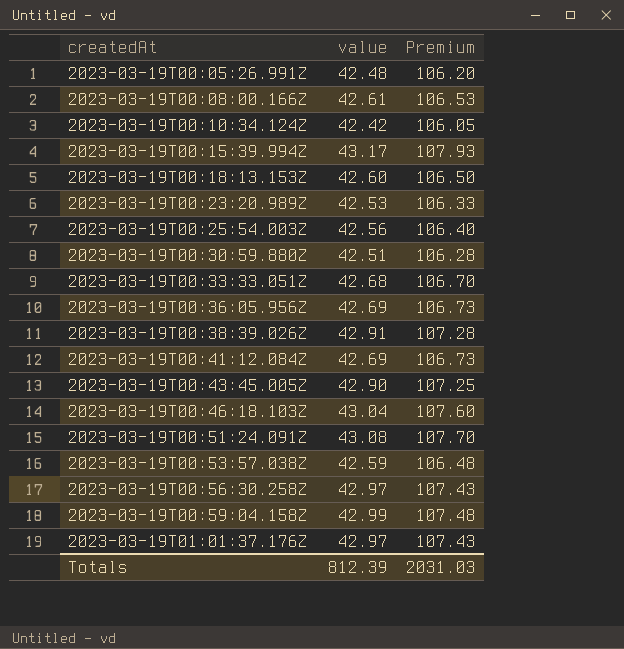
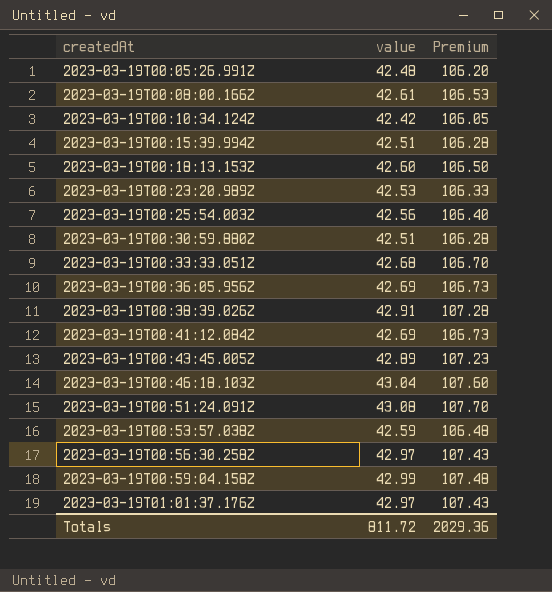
2023-03-19T00:15:39.994Z | value: 43.17 -> 42.51
2023-03-19T00:15:39.994Z | Premium: 107.93 -> 106.28
2023-03-19T00:43:45.005Z | value: 42.90 -> 42.89
2023-03-19T00:43:45.005Z | Premium: 107.25 -> 107.23
Totals | value: 812.39 -> 811.72
Totals | Premium: 2031.03 -> 2029.36

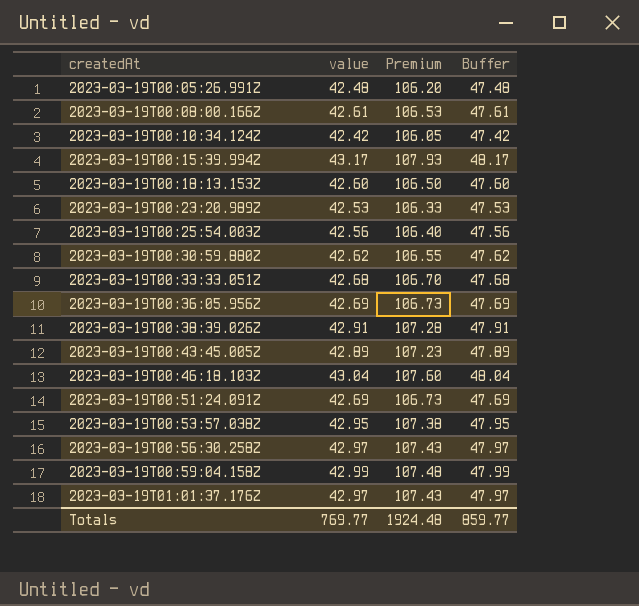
column Buffer | formula: none -> [value] + 5
row 2023-03-19T00:41:12.084Z: 42.69 | 106.73 -> none
2023-03-19T00:15:39.994Z | value: 42.51 -> 43.17
2023-03-19T00:15:39.994Z | Premium: 106.28 -> 107.93
2023-03-19T00:30:59.880Z | value: 42.51 -> 42.62
2023-03-19T00:30:59.880Z | Premium: 106.28 -> 106.55
2023-03-19T00:51:24.091Z | value: 43.08 -> 42.69
2023-03-19T00:51:24.091Z | Premium: 107.70 -> 106.73
2023-03-19T00:53:57.038Z | value: 42.59 -> 42.95
2023-03-19T00:53:57.038Z | Premium: 106.48 -> 107.38
Totals | value: 811.72 -> 769.77
Totals | Premium: 2029.36 -> 1924.48

